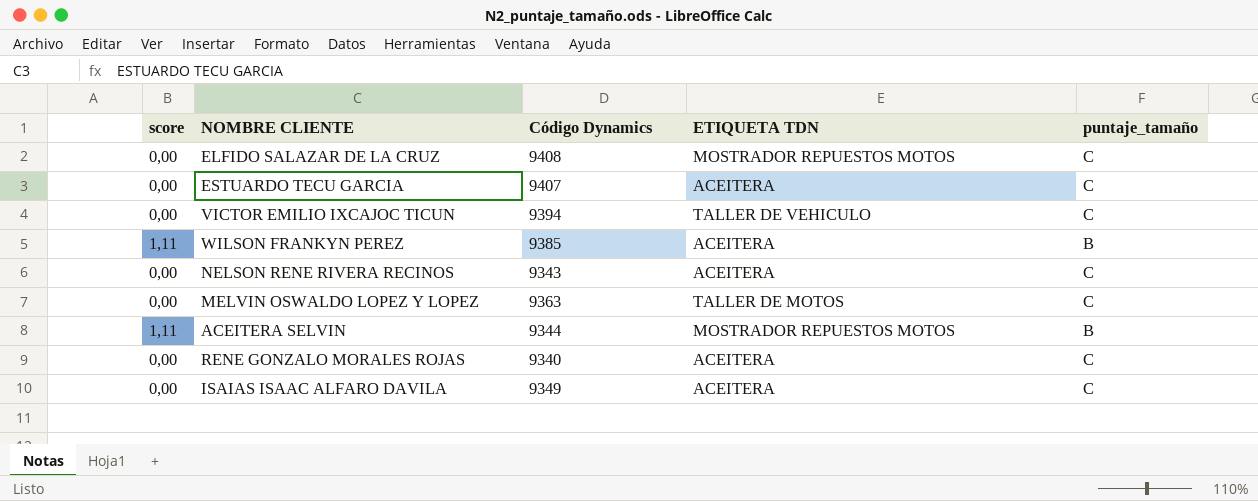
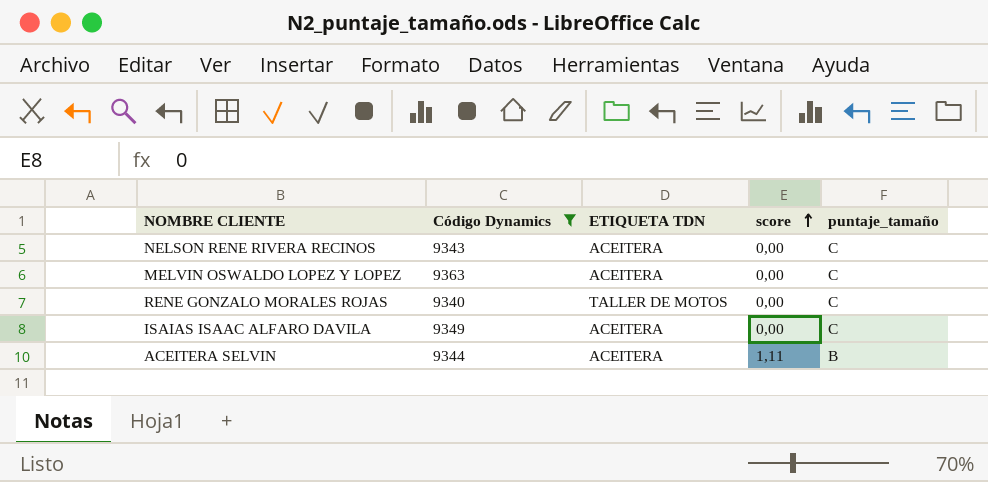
filter: none -> Código Dynamics <= 9363
row order: none -> score ascending
column score | position: 1 -> 4
MELVIN OSWALDO LOPEZ Y LOPEZ | ETIQUETA TDN: TALLER DE MOTOS -> ACEITERA
RENE GONZALO MORALES ROJAS | ETIQUETA TDN: ACEITERA -> TALLER DE MOTOS
ACEITERA SELVIN | ETIQUETA TDN: MOSTRADOR REPUESTOS MOTOS -> ACEITERA

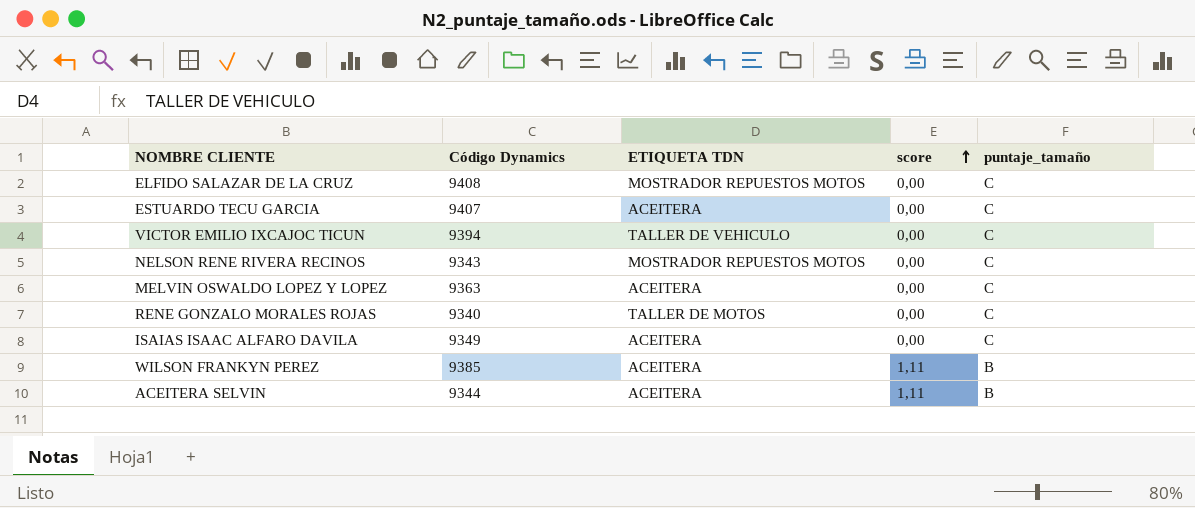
filter: Código Dynamics <= 9363 -> none
NELSON RENE RIVERA RECINOS | ETIQUETA TDN: ACEITERA -> MOSTRADOR REPUESTOS MOTOS

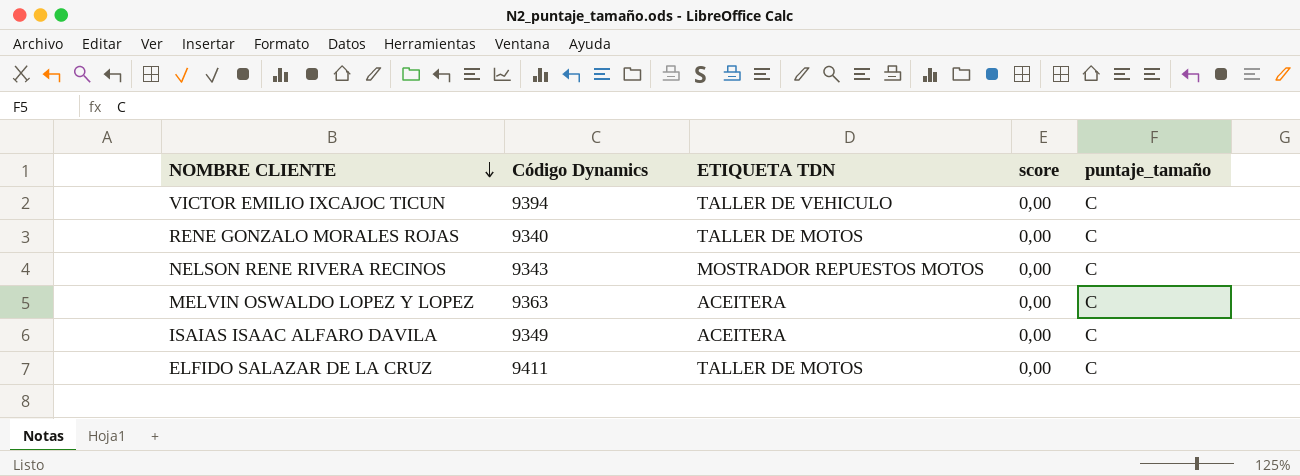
row order: score ascending -> NOMBRE CLIENTE descending
row ESTUARDO TECU GARCIA: 9407 | ACEITERA | 0,00 | C -> none
row WILSON FRANKYN PEREZ: 9385 | ACEITERA | 1,11 | B -> none
row ACEITERA SELVIN: 9344 | ACEITERA | 1,11 | B -> none
ELFIDO SALAZAR DE LA CRUZ | Código Dynamics: 9408 -> 9411
ELFIDO SALAZAR DE LA CRUZ | ETIQUETA TDN: MOSTRADOR REPUESTOS MOTOS -> TALLER DE MOTOS

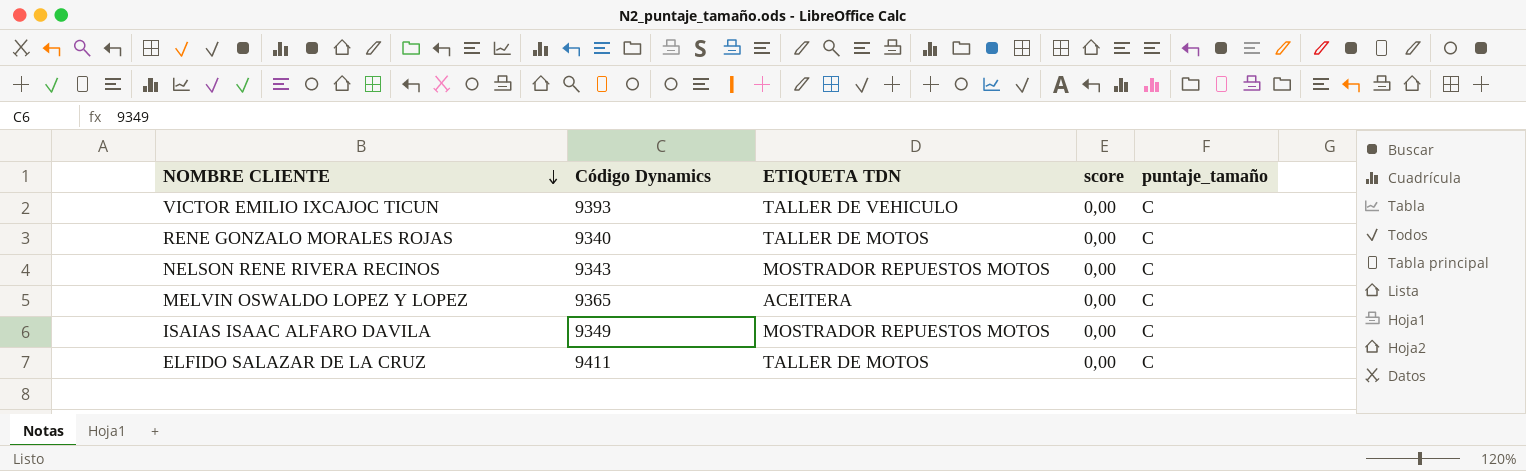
VICTOR EMILIO IXCAJOC TICUN | Código Dynamics: 9394 -> 9393
MELVIN OSWALDO LOPEZ Y LOPEZ | Código Dynamics: 9363 -> 9365
ISAIAS ISAAC ALFARO DAVILA | ETIQUETA TDN: ACEITERA -> MOSTRADOR REPUESTOS MOTOS

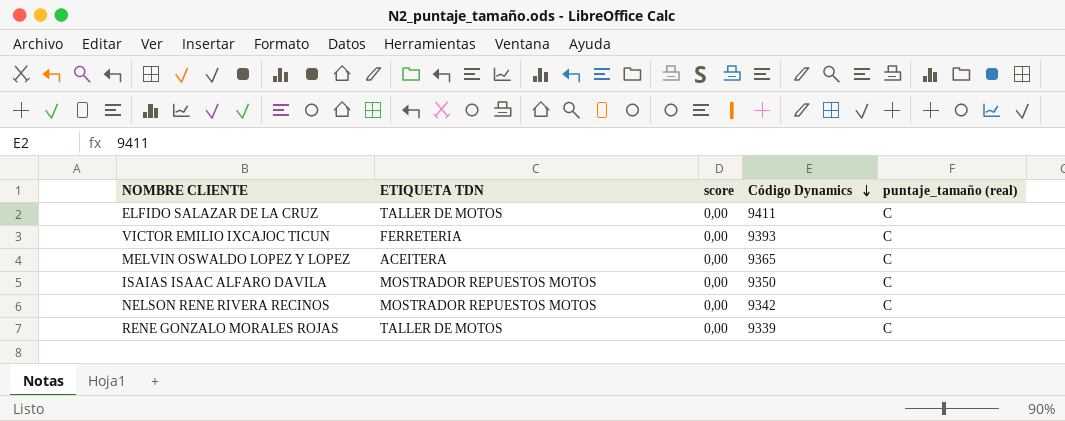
row order: NOMBRE CLIENTE descending -> Código Dynamics descending
column Código Dynamics | position: 2 -> 4
column name: puntaje_tamaño -> puntaje_tamaño (real)
VICTOR EMILIO IXCAJOC TICUN | ETIQUETA TDN: TALLER DE VEHICULO -> FERRETERIA
ISAIAS ISAAC ALFARO DAVILA | Código Dynamics: 9349 -> 9350
NELSON RENE RIVERA RECINOS | Código Dynamics: 9343 -> 9342
RENE GONZALO MORALES ROJAS | Código Dynamics: 9340 -> 9339

